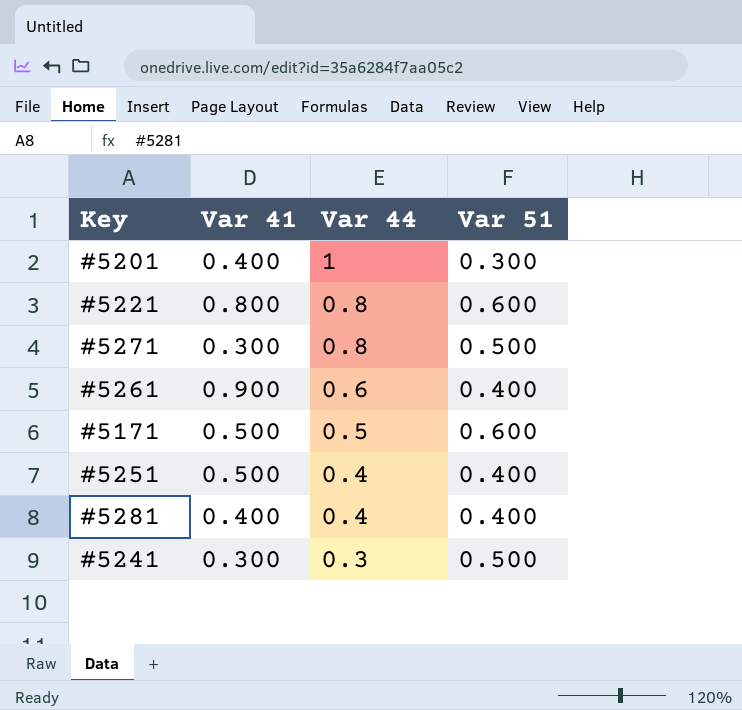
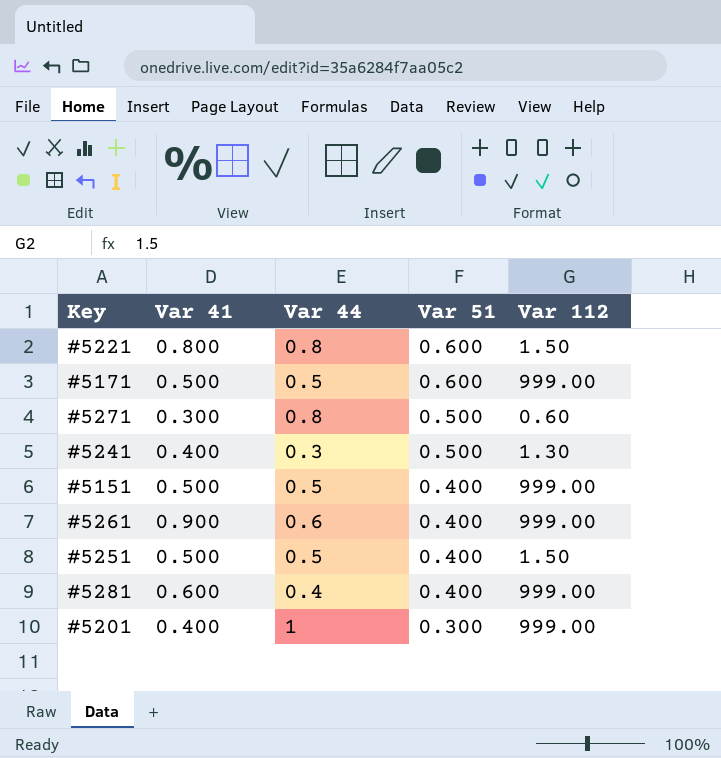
row order: Var 44 descending -> Var 51 descending
column Var 112 | position: none -> 5
#5241 | Var 41: 0.300 -> 0.400
row #5151: none -> 0.500 | 0.5 | 0.400 | 999.00
#5251 | Var 44: 0.4 -> 0.5
#5281 | Var 41: 0.400 -> 0.600

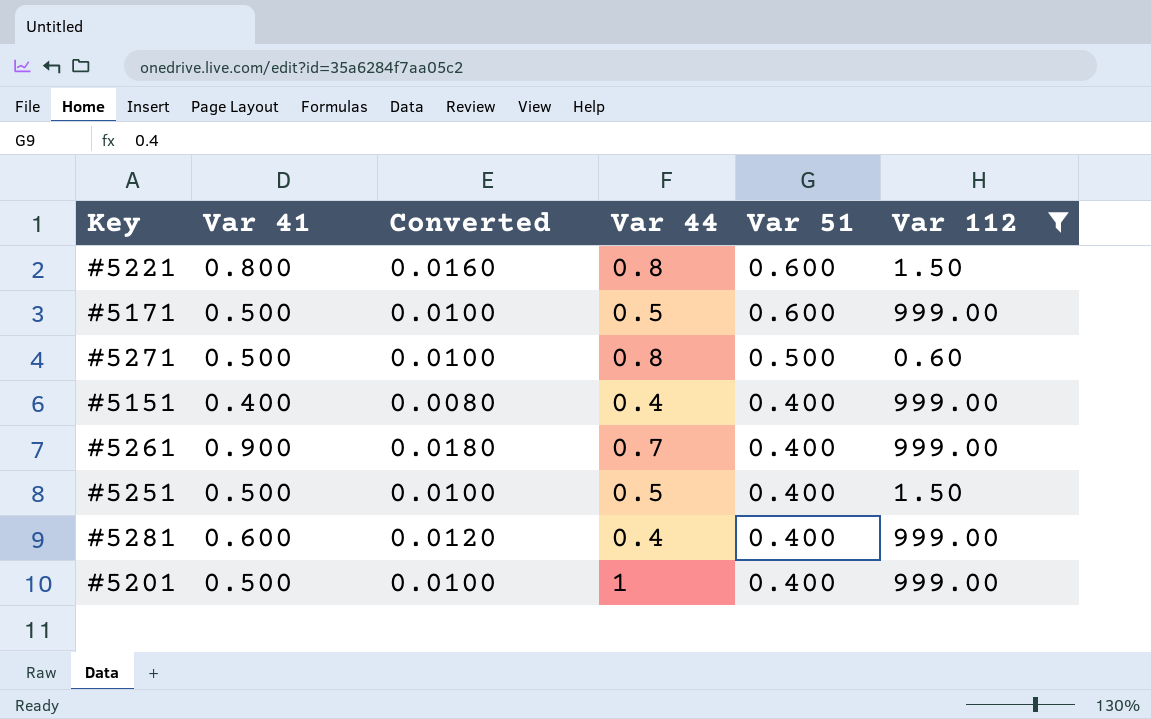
filter: none -> Var 112 != 1.30
column Converted | formula: none -> [Var 41] * 0.02
#5271 | Var 41: 0.300 -> 0.500
#5151 | Var 41: 0.500 -> 0.400
#5151 | Var 44: 0.5 -> 0.4
#5261 | Var 44: 0.6 -> 0.7
#5201 | Var 41: 0.400 -> 0.500
#5201 | Var 51: 0.300 -> 0.400

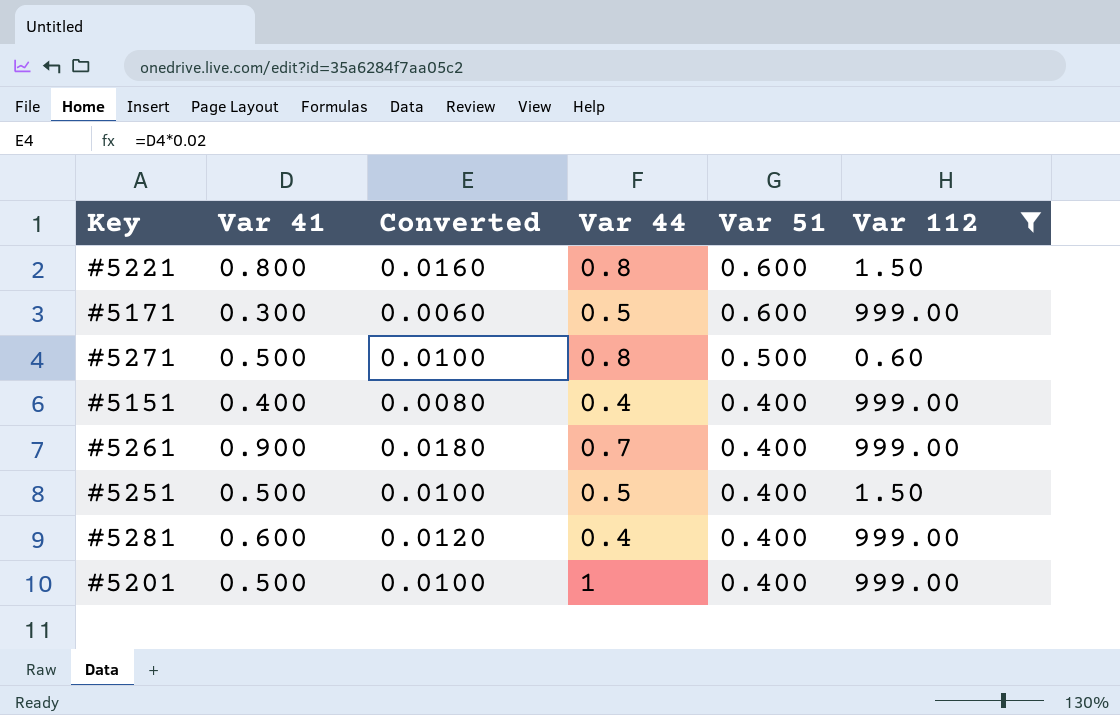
#5171 | Var 41: 0.500 -> 0.300
#5171 | Converted: 0.0100 -> 0.0060

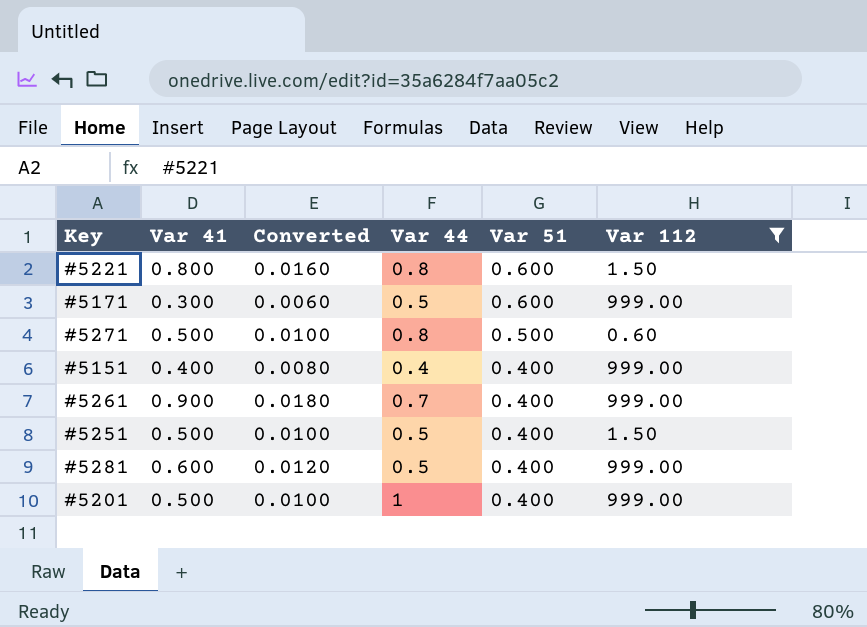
#5281 | Var 44: 0.4 -> 0.5

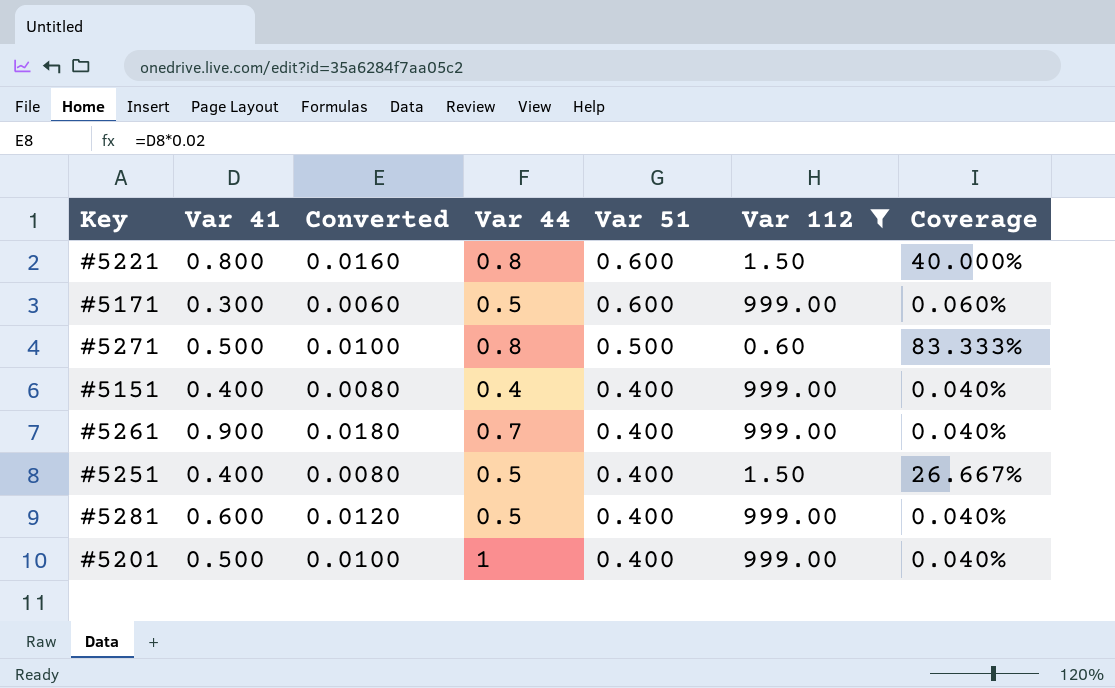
column Coverage | formula: none -> [Var 51] / [Var 112]
#5251 | Var 41: 0.500 -> 0.400
#5251 | Converted: 0.0100 -> 0.0080

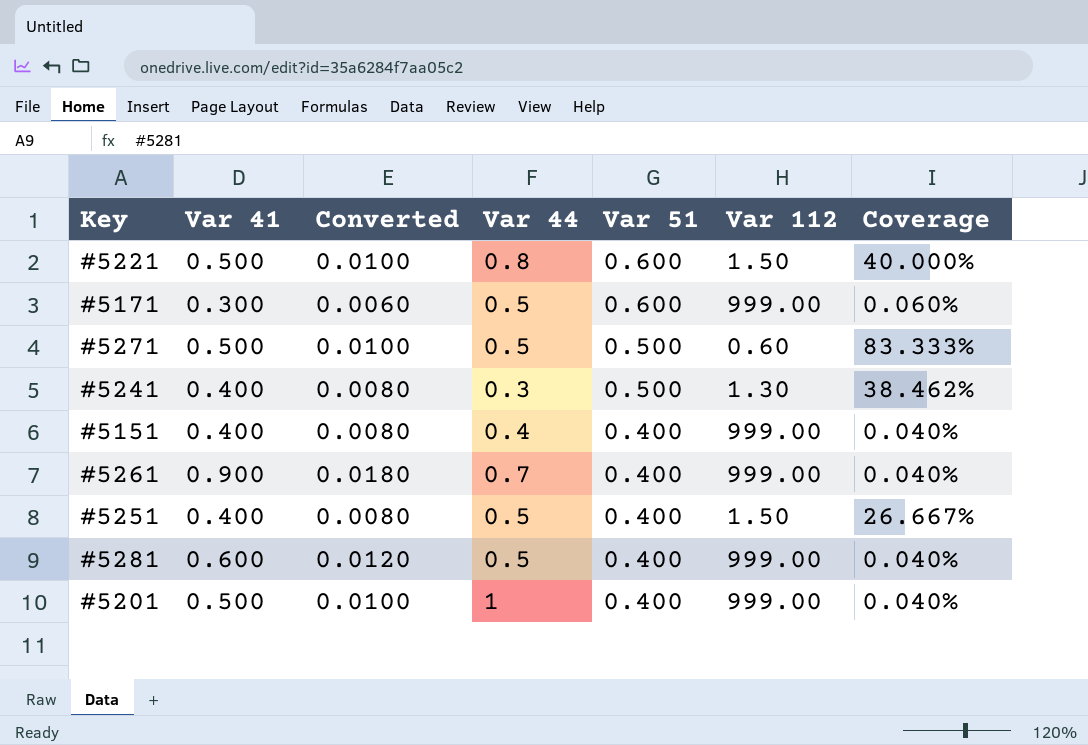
filter: Var 112 != 1.30 -> none
#5221 | Var 41: 0.800 -> 0.500
#5221 | Converted: 0.0160 -> 0.0100
#5271 | Var 44: 0.8 -> 0.5

